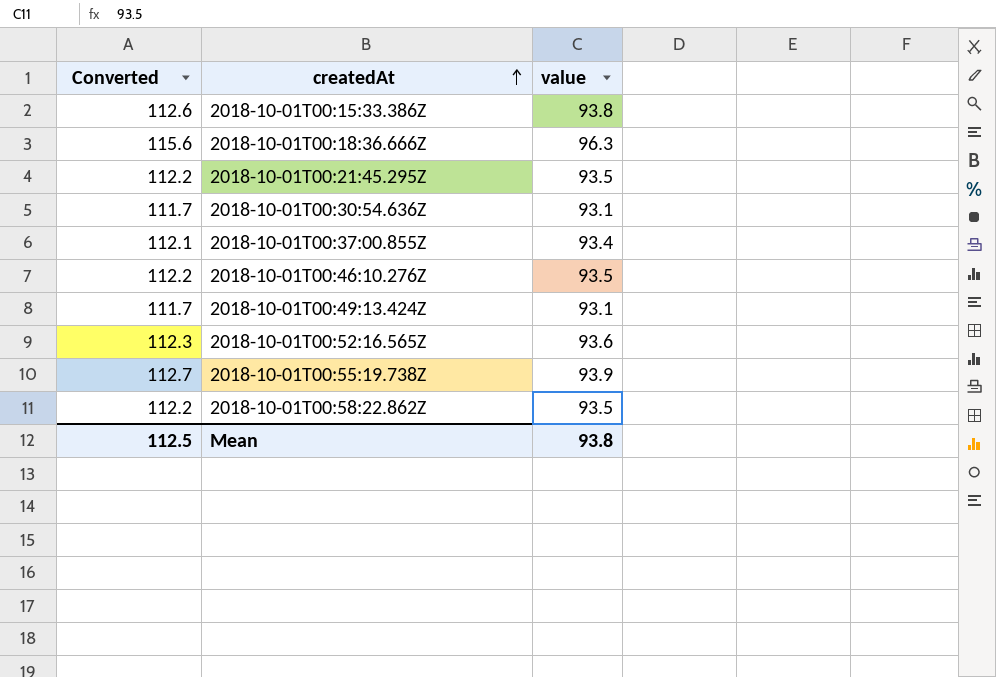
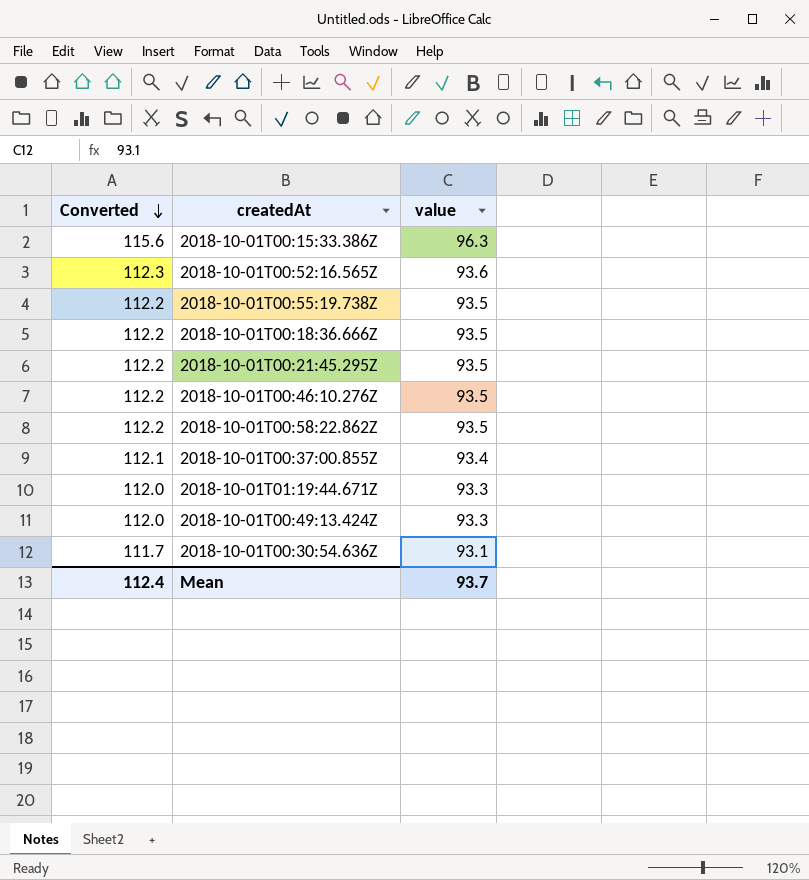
row order: createdAt ascending -> Converted descending
2018-10-01T00:15:33.386Z | Converted: 112.6 -> 115.6
2018-10-01T00:15:33.386Z | value: 93.8 -> 96.3
2018-10-01T00:55:19.738Z | Converted: 112.7 -> 112.2
2018-10-01T00:55:19.738Z | value: 93.9 -> 93.5
2018-10-01T00:18:36.666Z | Converted: 115.6 -> 112.2
2018-10-01T00:18:36.666Z | value: 96.3 -> 93.5
row 2018-10-01T01:19:44.671Z: none -> 112.0 | 93.3
2018-10-01T00:49:13.424Z | Converted: 111.7 -> 112.0
2018-10-01T00:49:13.424Z | value: 93.1 -> 93.3
Mean | Converted: 112.5 -> 112.4
Mean | value: 93.8 -> 93.7

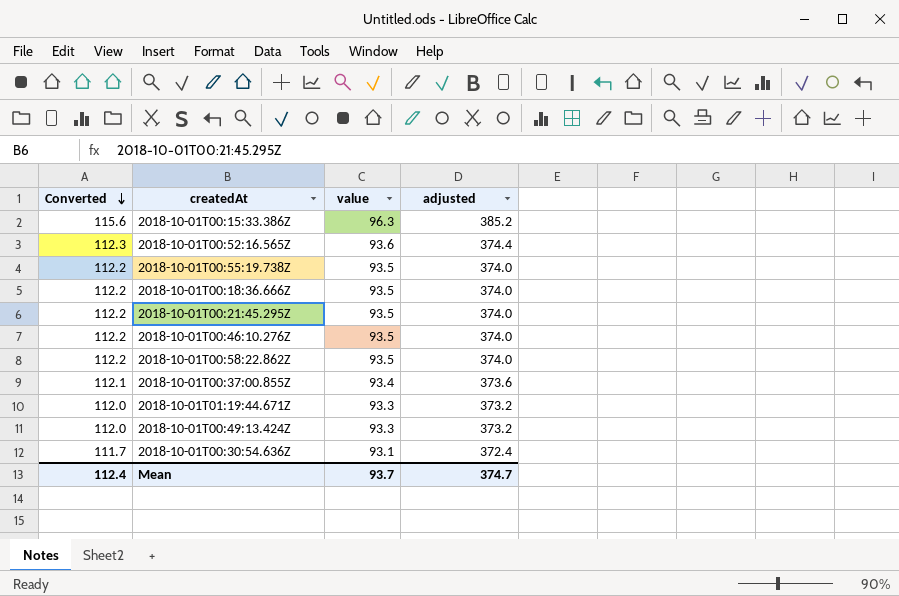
column adjusted | formula: none -> [value] * 4

